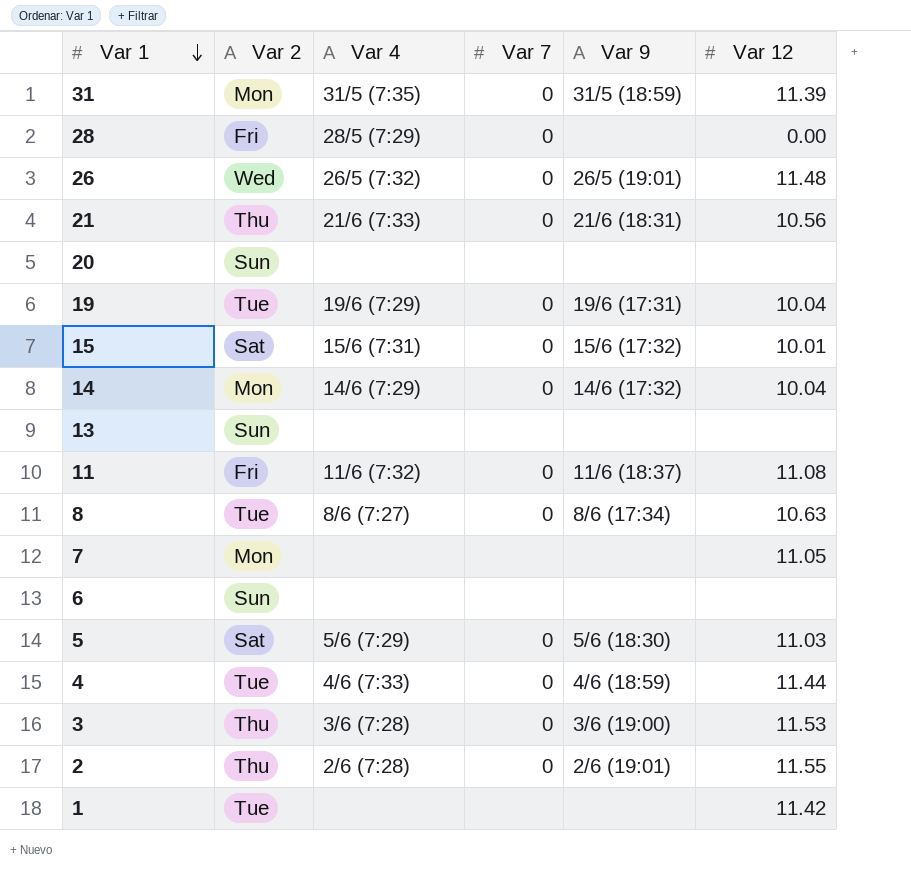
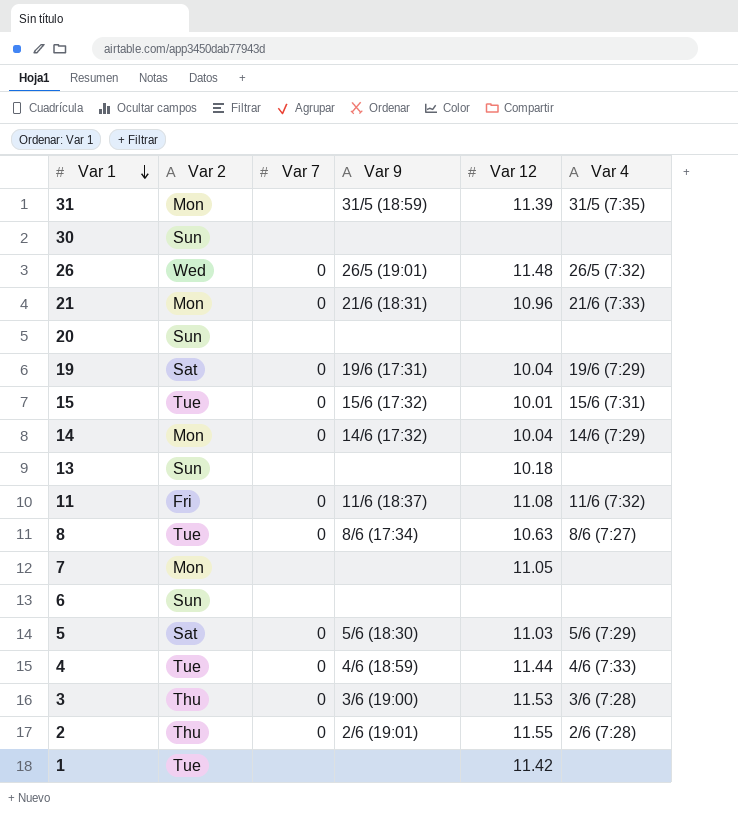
column Var 4 | position: 3 -> 6
row 28: Fri | 28/5 (7:29) | 0 | none | 0.00 -> none
31 | Var 7: 0 -> none
row 30: none -> Sun | none | none | none | none
21 | Var 2: Thu -> Mon
21 | Var 12: 10.56 -> 10.96
19 | Var 2: Tue -> Sat
15 | Var 2: Sat -> Tue
13 | Var 12: none -> 10.18

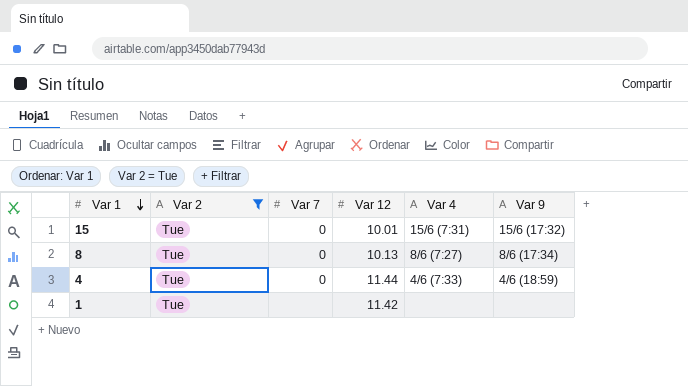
filter: none -> Var 2 = Tue
column Var 9 | position: 4 -> 6
8 | Var 12: 10.63 -> 10.13

